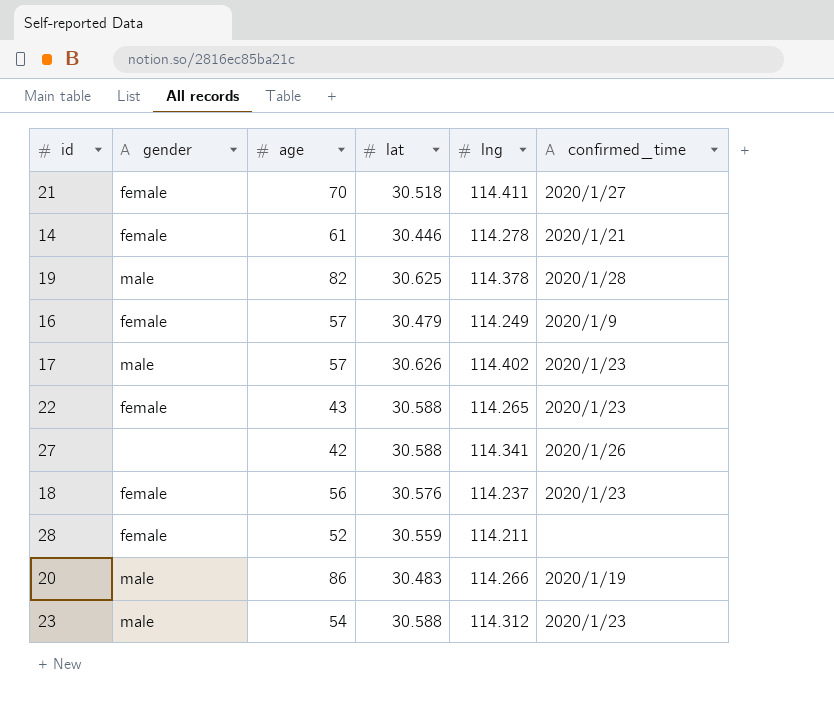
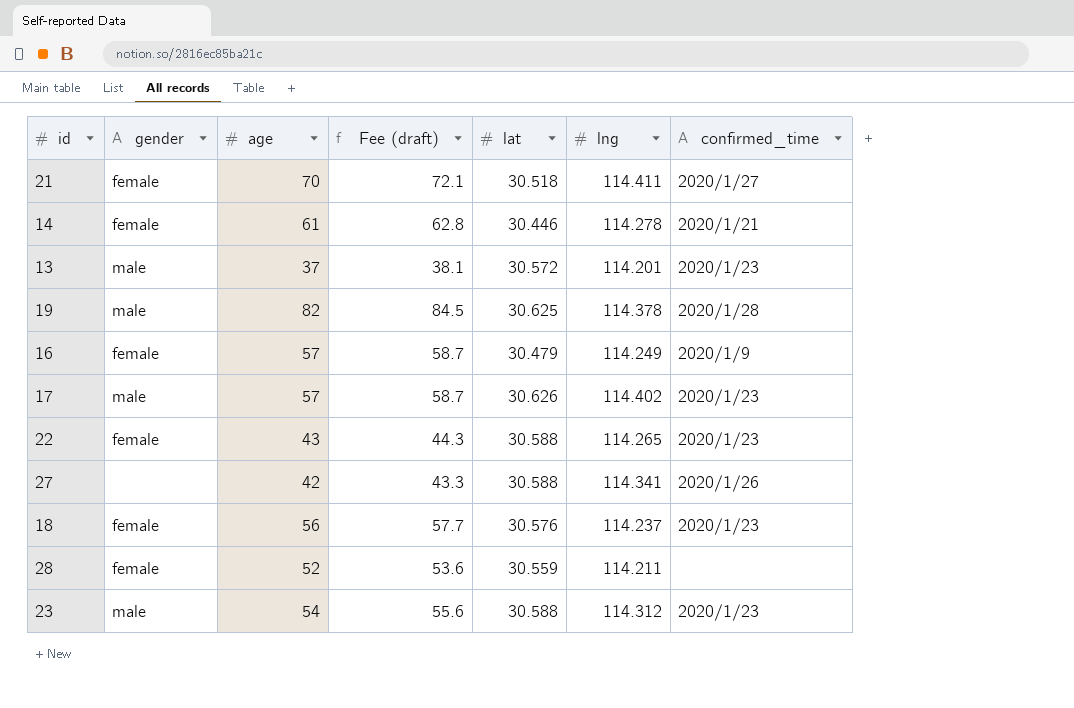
column Fee (draft) | formula: none -> [age] * 1.03
row 20: male | 86 | 30.483 | 114.266 | 2020/1/19 -> none
row 13: none -> male | 37 | 38.1 | 30.572 | 114.201 | 2020/1/23

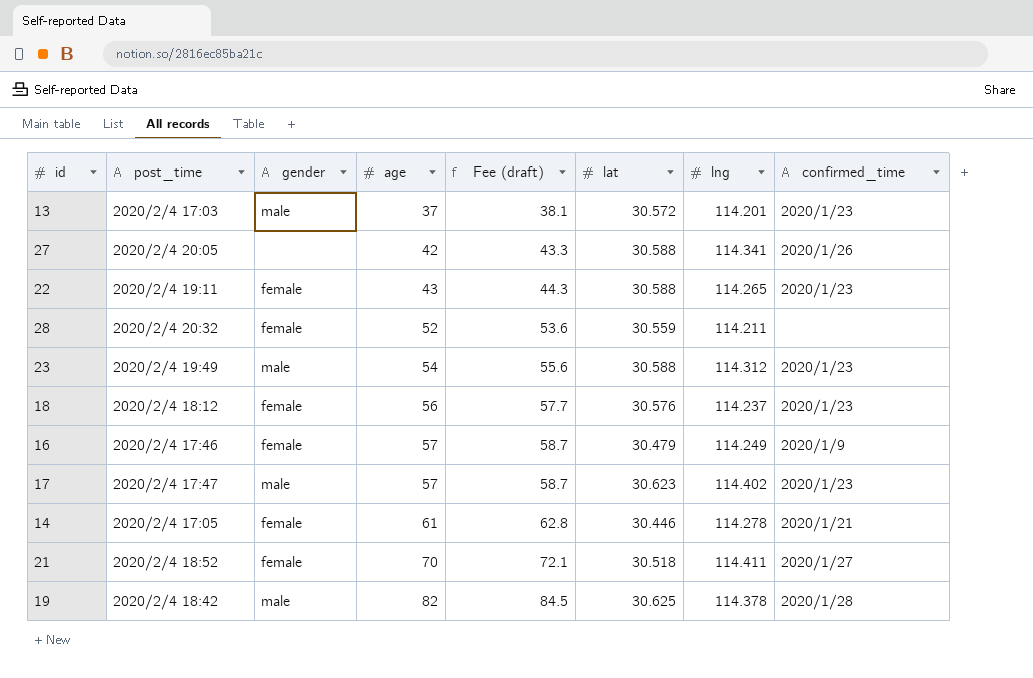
row order: none -> age ascending
column post_time | position: none -> 2
17 | lat: 30.626 -> 30.623

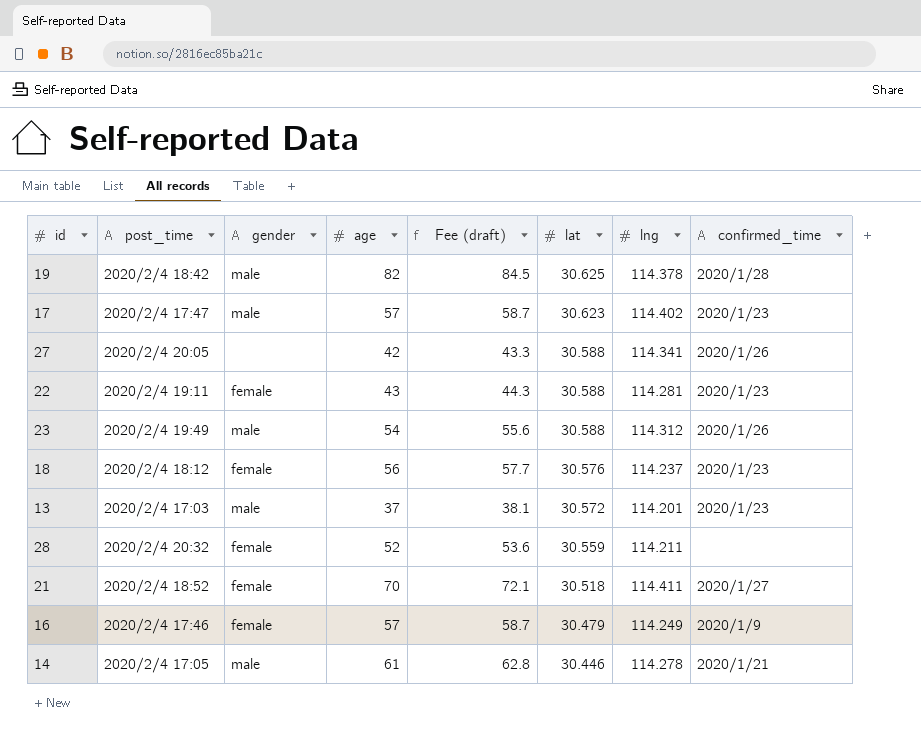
row order: age ascending -> lat descending
22 | lng: 114.265 -> 114.281
23 | confirmed_time: 2020/1/23 -> 2020/1/26
14 | gender: female -> male

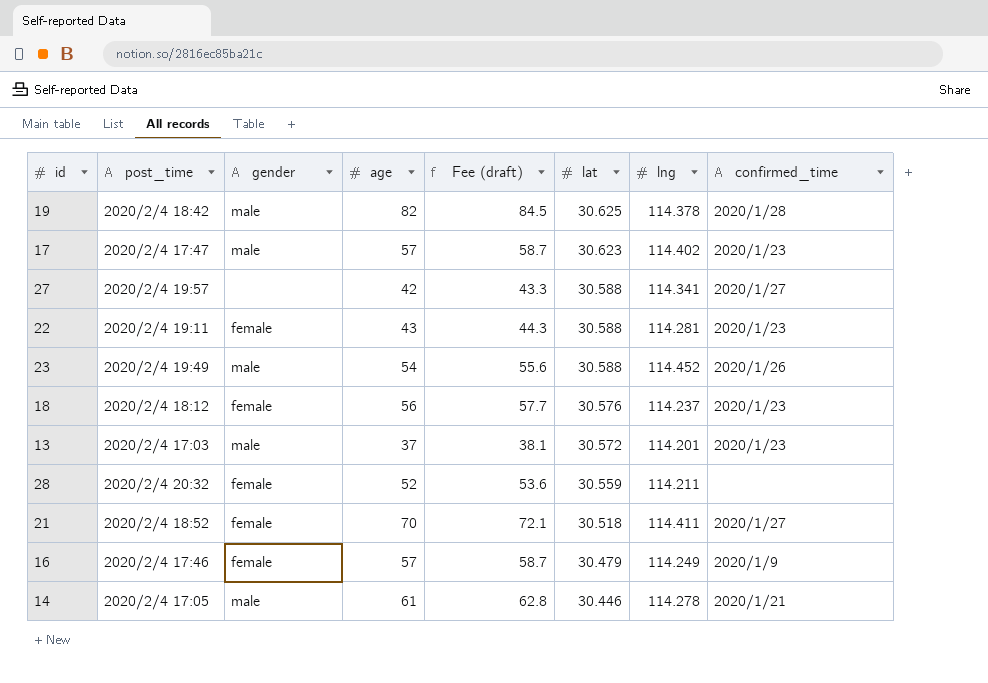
27 | post_time: 2020/2/4 20:05 -> 2020/2/4 19:57
27 | confirmed_time: 2020/1/26 -> 2020/1/27
23 | lng: 114.312 -> 114.452

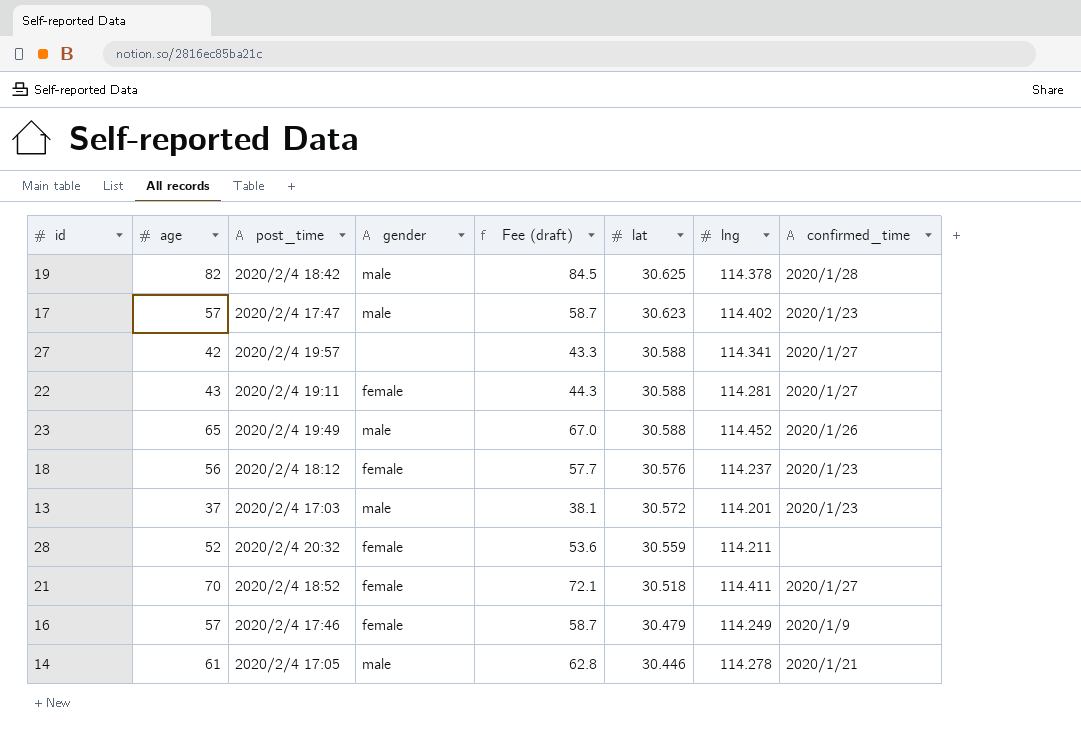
column age | position: 4 -> 2
22 | confirmed_time: 2020/1/23 -> 2020/1/27
23 | age: 54 -> 65
23 | Fee (draft): 55.6 -> 67.0

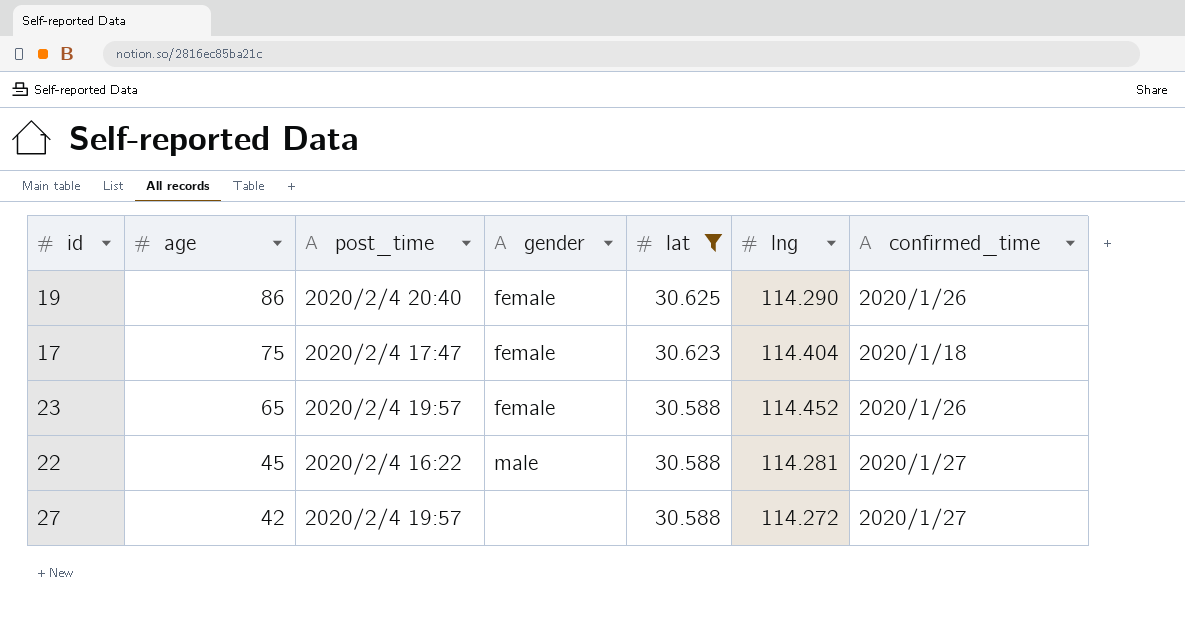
filter: none -> lat >= 30.588
row order: lat descending -> age descending
column Fee (draft) | formula: [age] * 1.03 -> none
19 | age: 82 -> 86
19 | post_time: 2020/2/4 18:42 -> 2020/2/4 20:40
19 | gender: male -> female
19 | lng: 114.378 -> 114.290
19 | confirmed_time: 2020/1/28 -> 2020/1/26
17 | age: 57 -> 75
17 | gender: male -> female
17 | lng: 114.402 -> 114.404
17 | confirmed_time: 2020/1/23 -> 2020/1/18
23 | post_time: 2020/2/4 19:49 -> 2020/2/4 19:57
23 | gender: male -> female
22 | age: 43 -> 45
22 | post_time: 2020/2/4 19:11 -> 2020/2/4 16:22
22 | gender: female -> male
27 | lng: 114.341 -> 114.272

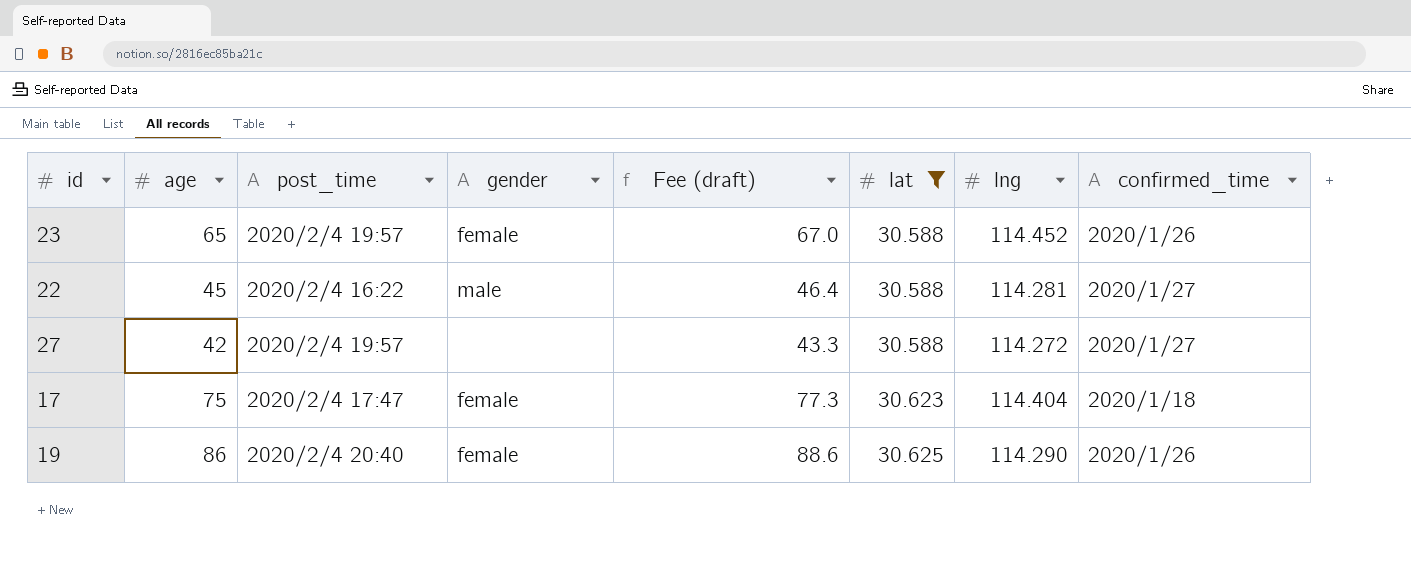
row order: age descending -> lat ascending
column Fee (draft) | formula: none -> [age] * 1.03

